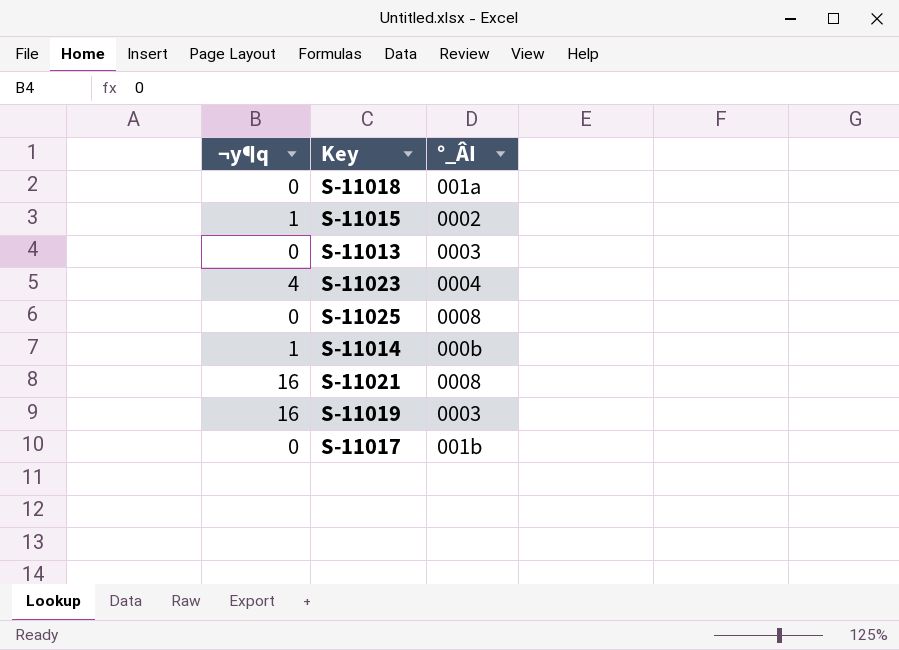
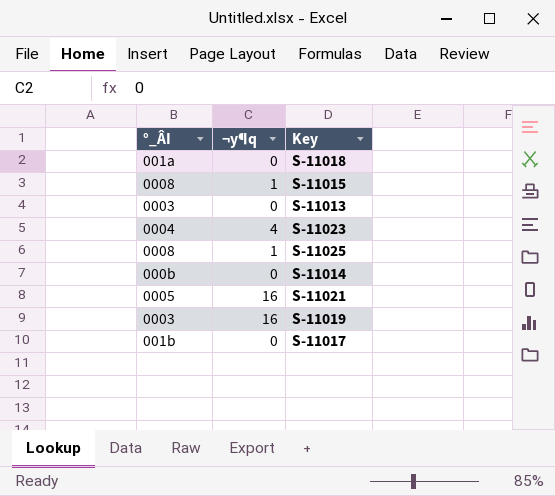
column °_ÂI | position: 3 -> 1
S-11015 | °_ÂI: 0002 -> 0008
S-11025 | ¬y¶q: 0 -> 1
S-11014 | ¬y¶q: 1 -> 0
S-11021 | °_ÂI: 0008 -> 0005

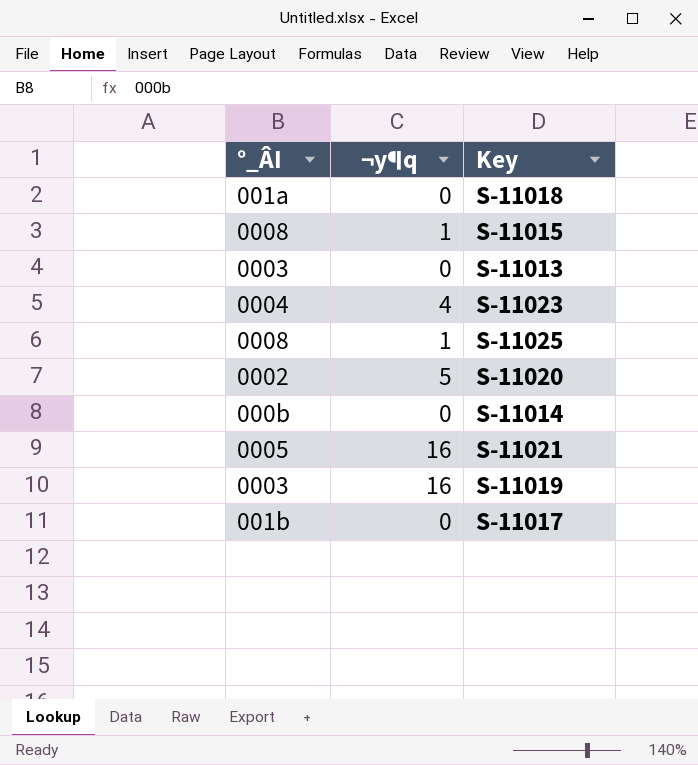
row S-11020: none -> 0002 | 5

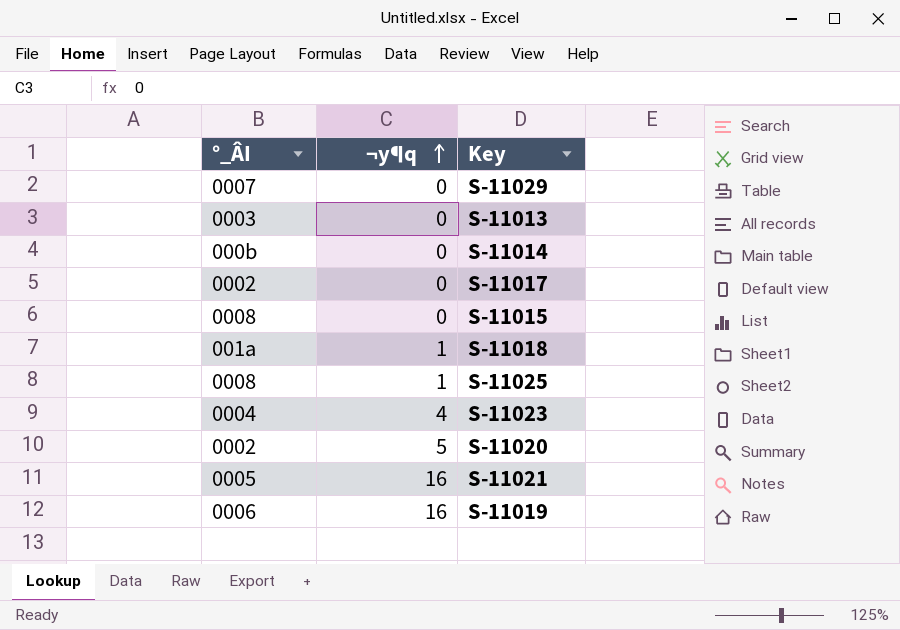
row order: none -> ¬y¶q ascending
row S-11029: none -> 0007 | 0
S-11017 | °_ÂI: 001b -> 0002
S-11015 | ¬y¶q: 1 -> 0
S-11018 | ¬y¶q: 0 -> 1
S-11019 | °_ÂI: 0003 -> 0006

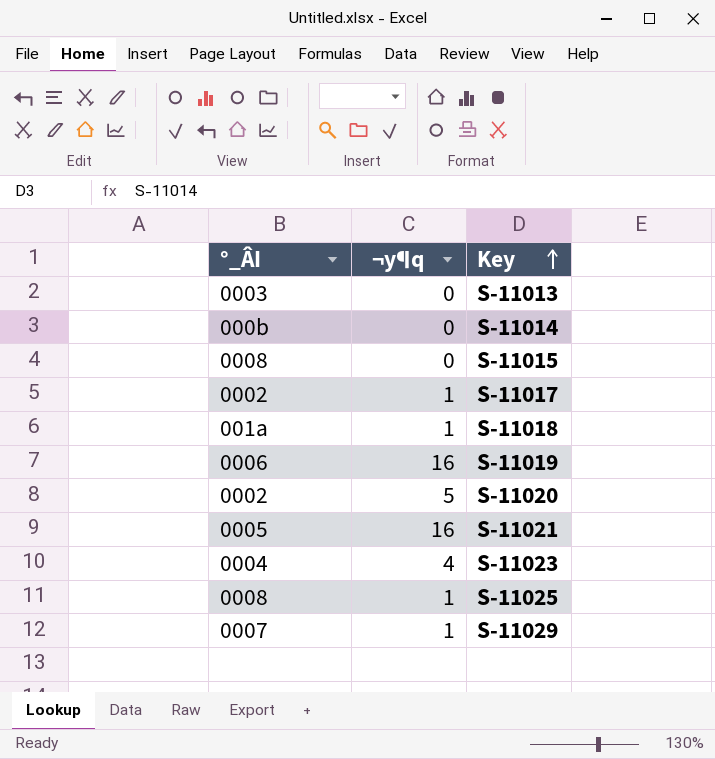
row order: ¬y¶q ascending -> Key ascending
S-11017 | ¬y¶q: 0 -> 1
S-11029 | ¬y¶q: 0 -> 1

